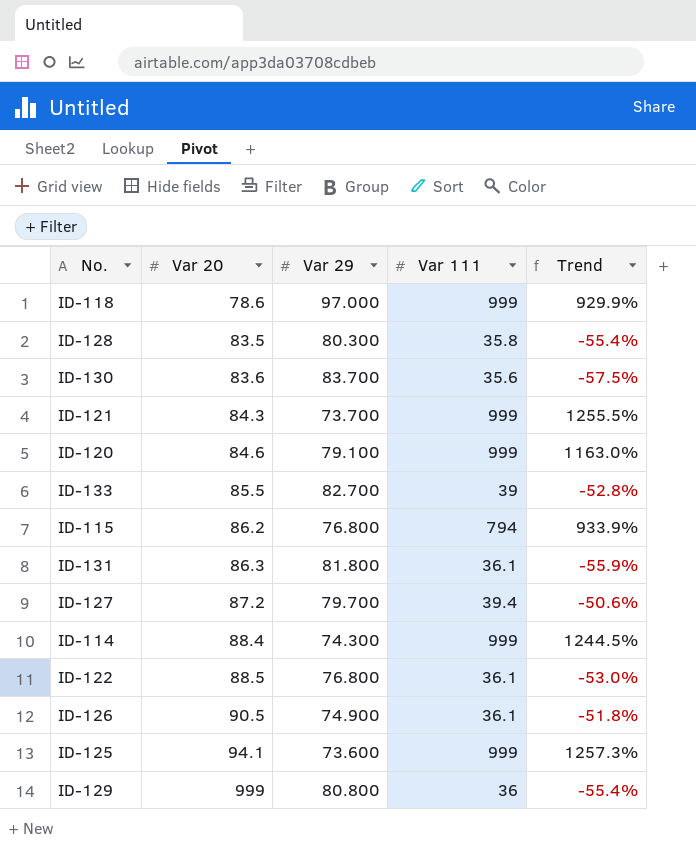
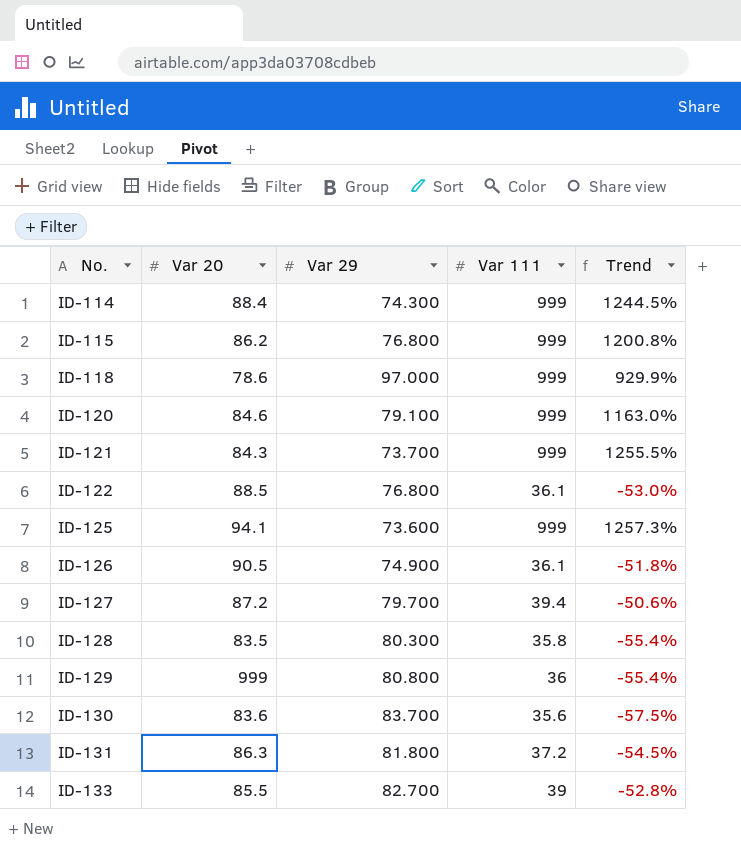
row order: Var 20 ascending -> No. ascending
ID-115 | Var 111: 794 -> 999
ID-115 | Trend: 933.9% -> 1200.8%
ID-131 | Var 111: 36.1 -> 37.2
ID-131 | Trend: -55.9% -> -54.5%

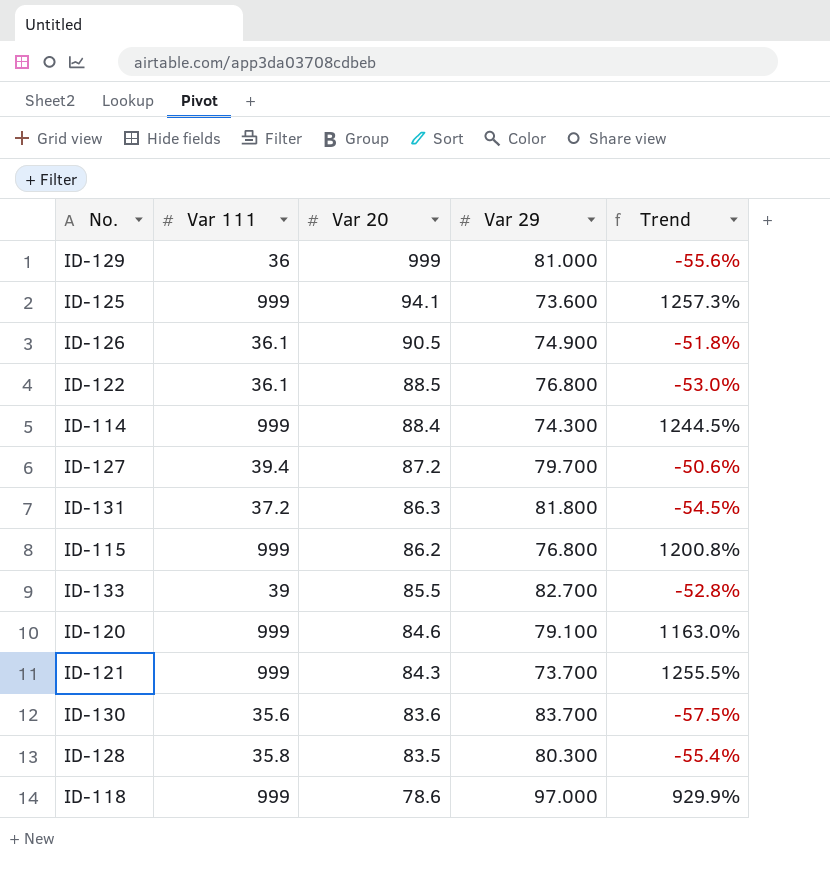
row order: No. ascending -> Var 20 descending
column Var 111 | position: 4 -> 2
ID-129 | Var 29: 80.800 -> 81.000
ID-129 | Trend: -55.4% -> -55.6%

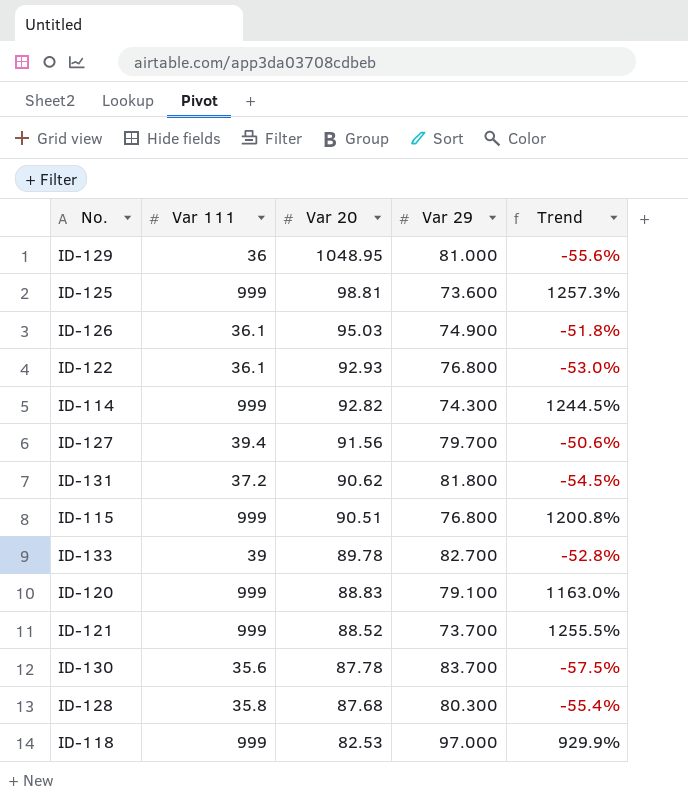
ID-129 | Var 20: 999 -> 1048.95
ID-125 | Var 20: 94.1 -> 98.81
ID-126 | Var 20: 90.5 -> 95.03
ID-122 | Var 20: 88.5 -> 92.93
ID-114 | Var 20: 88.4 -> 92.82
ID-127 | Var 20: 87.2 -> 91.56
ID-131 | Var 20: 86.3 -> 90.62
ID-115 | Var 20: 86.2 -> 90.51
ID-133 | Var 20: 85.5 -> 89.78
ID-120 | Var 20: 84.6 -> 88.83
ID-121 | Var 20: 84.3 -> 88.52
ID-130 | Var 20: 83.6 -> 87.78
ID-128 | Var 20: 83.5 -> 87.68
ID-118 | Var 20: 78.6 -> 82.53

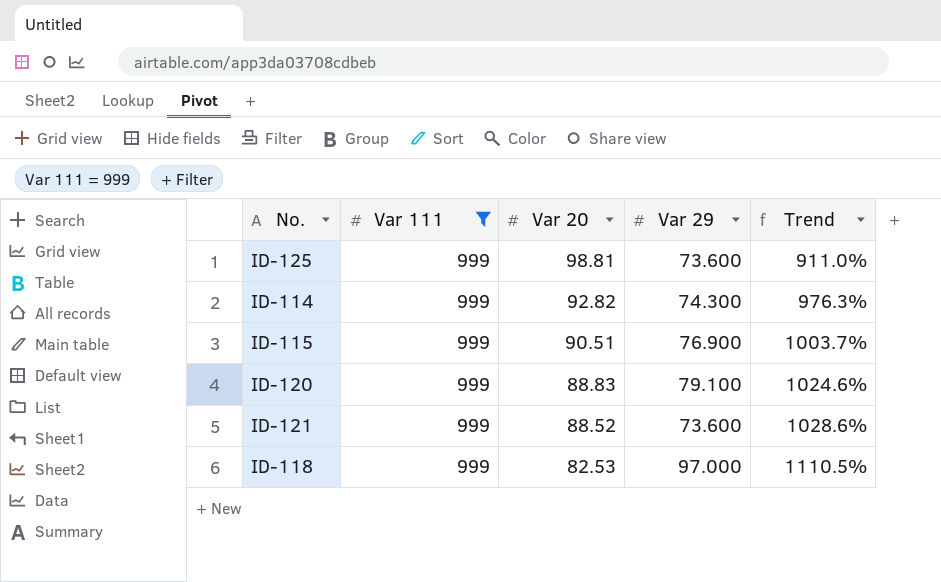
filter: none -> Var 111 = 999
column Trend | formula: ([Var 111] - [Var 29]) / [Var 29] -> ([Var 111] - [Var 20]) / [Var 20]
ID-115 | Var 29: 76.800 -> 76.900
ID-121 | Var 29: 73.700 -> 73.600

